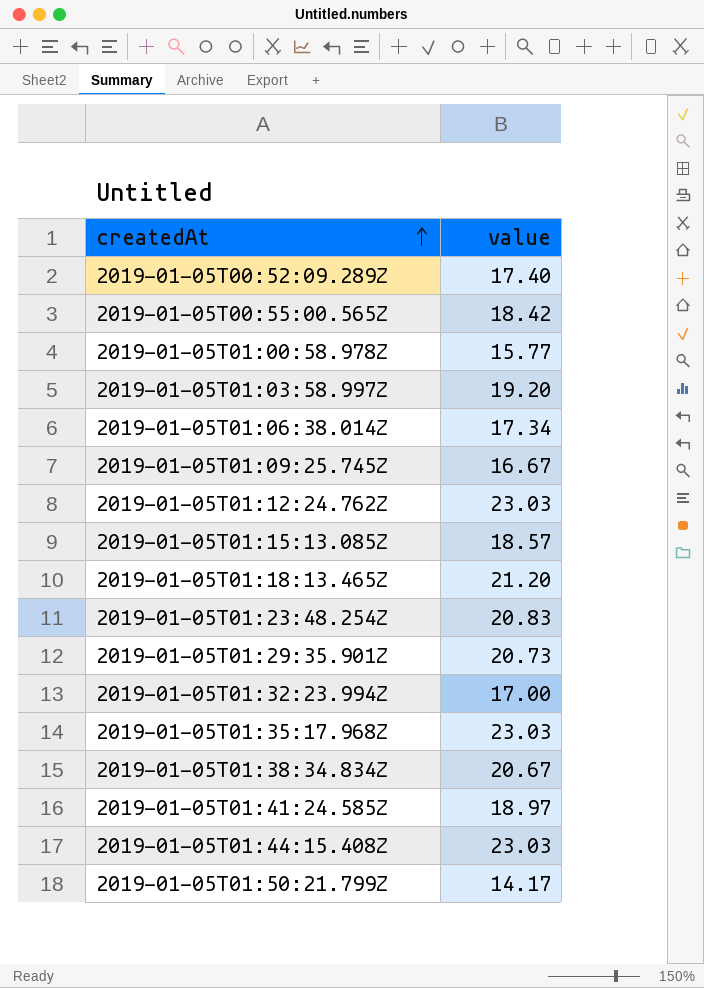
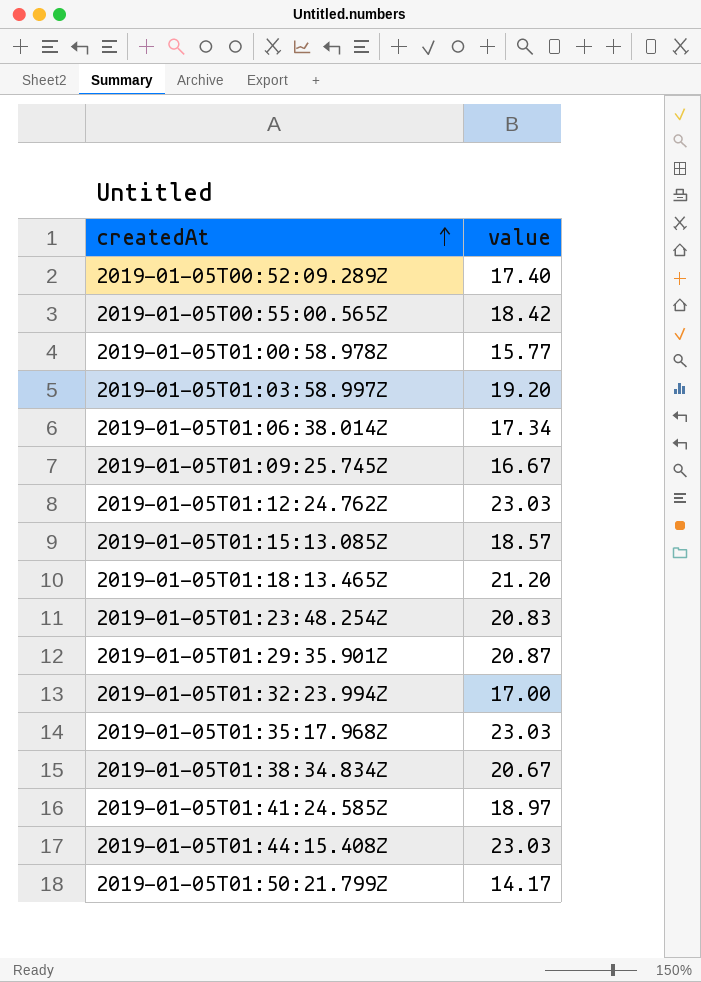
2019-01-05T01:29:35.901Z | value: 20.73 -> 20.87

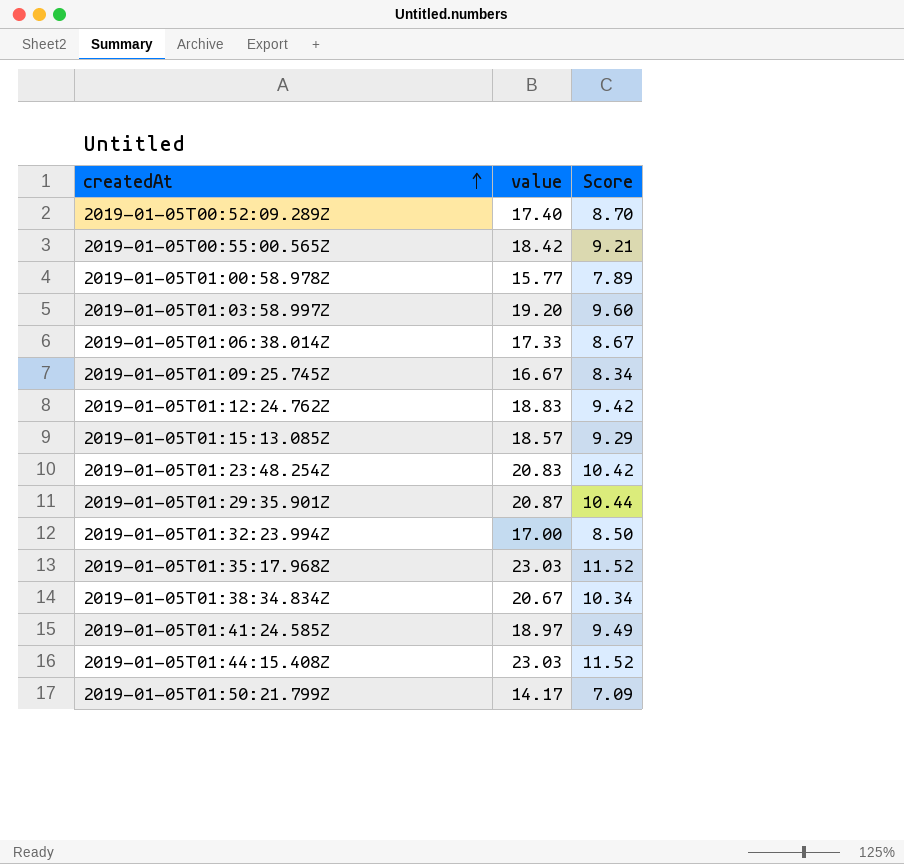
column Score | formula: none -> [value] * 0.5
row 2019-01-05T01:18:13.465Z: 21.20 -> none
2019-01-05T01:06:38.014Z | value: 17.34 -> 17.33
2019-01-05T01:12:24.762Z | value: 23.03 -> 18.83

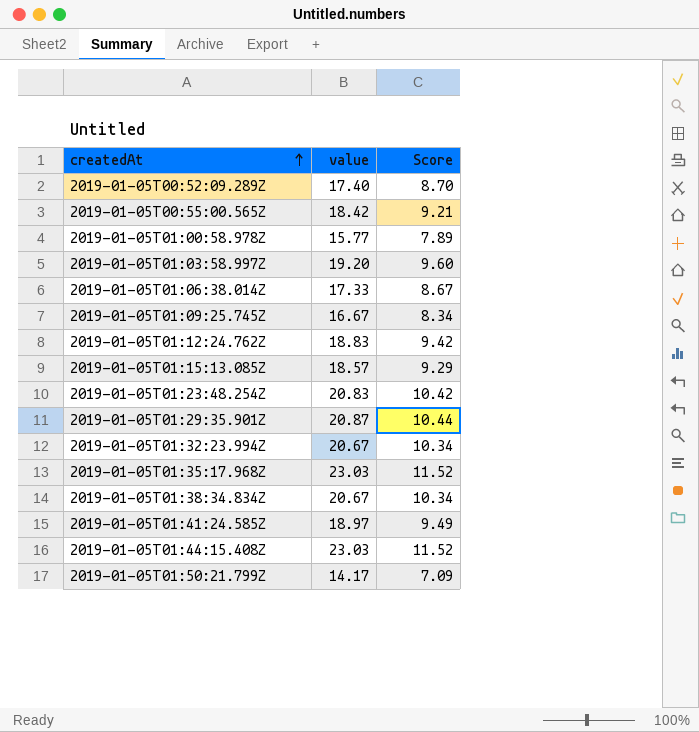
2019-01-05T01:32:23.994Z | value: 17.00 -> 20.67
2019-01-05T01:32:23.994Z | Score: 8.50 -> 10.34

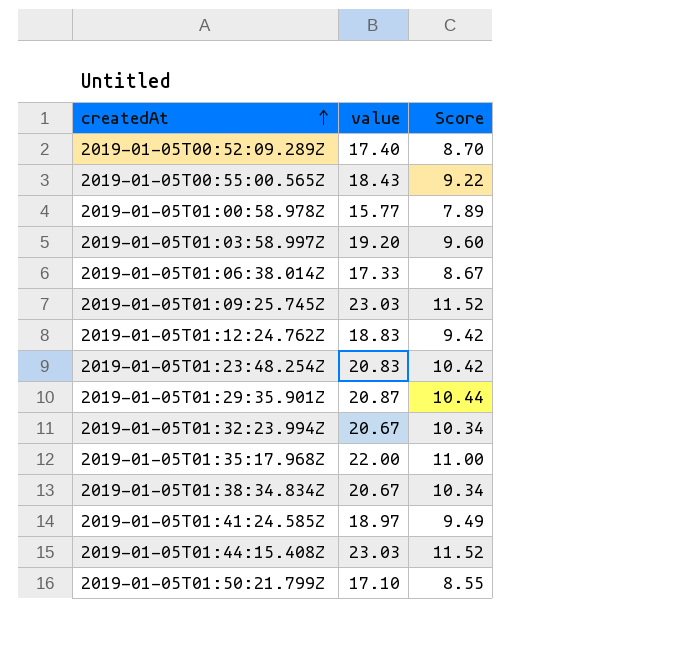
row 2019-01-05T01:15:13.085Z: 18.57 | 9.29 -> none
2019-01-05T00:55:00.565Z | value: 18.42 -> 18.43
2019-01-05T00:55:00.565Z | Score: 9.21 -> 9.22
2019-01-05T01:09:25.745Z | value: 16.67 -> 23.03
2019-01-05T01:09:25.745Z | Score: 8.34 -> 11.52
2019-01-05T01:35:17.968Z | value: 23.03 -> 22.00
2019-01-05T01:35:17.968Z | Score: 11.52 -> 11.00
2019-01-05T01:50:21.799Z | value: 14.17 -> 17.10
2019-01-05T01:50:21.799Z | Score: 7.09 -> 8.55

